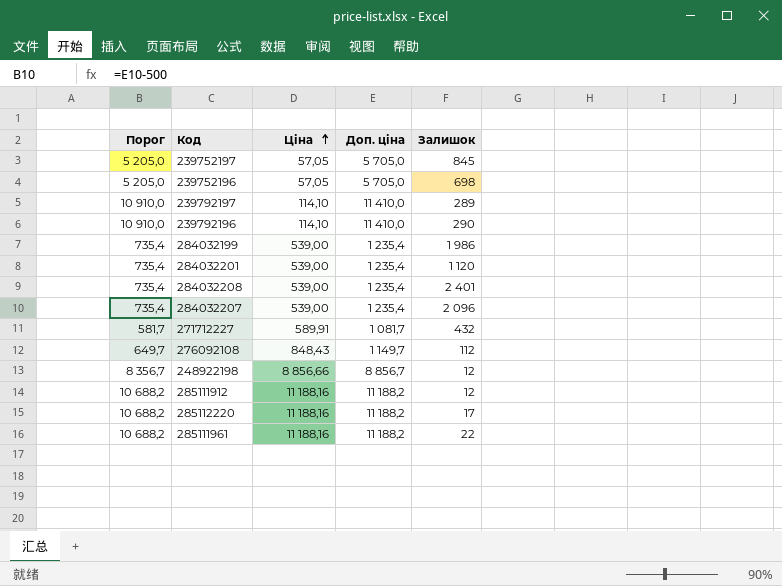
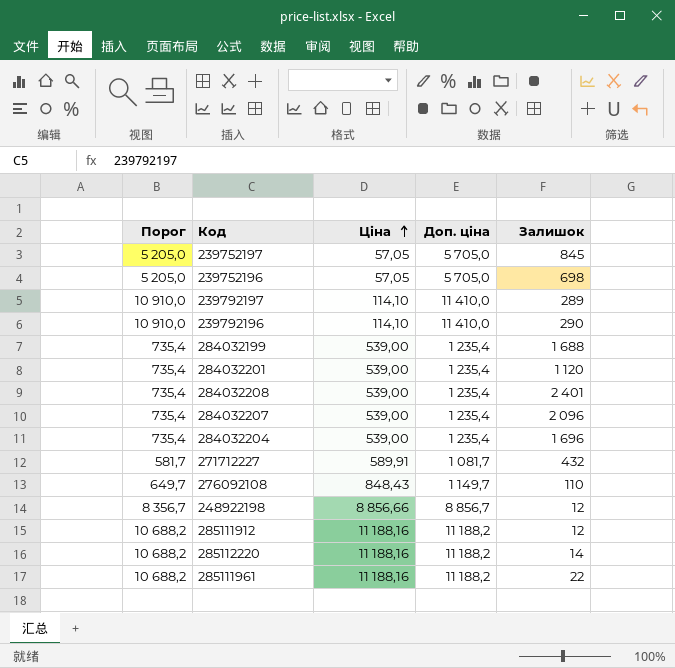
284032199 | Залишок: 1 986 -> 1 688
row 284032204: none -> 735,4 | 539,00 | 1 235,4 | 1 696
276092108 | Залишок: 112 -> 110
285112220 | Залишок: 17 -> 14

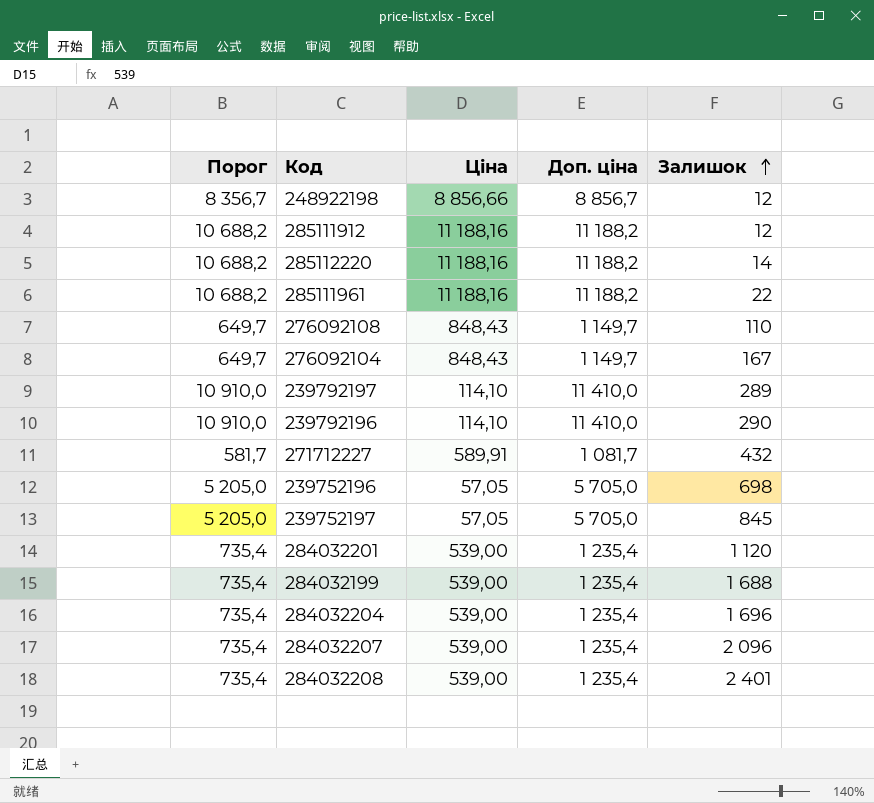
row order: Ціна ascending -> Залишок ascending
row 276092104: none -> 649,7 | 848,43 | 1 149,7 | 167

